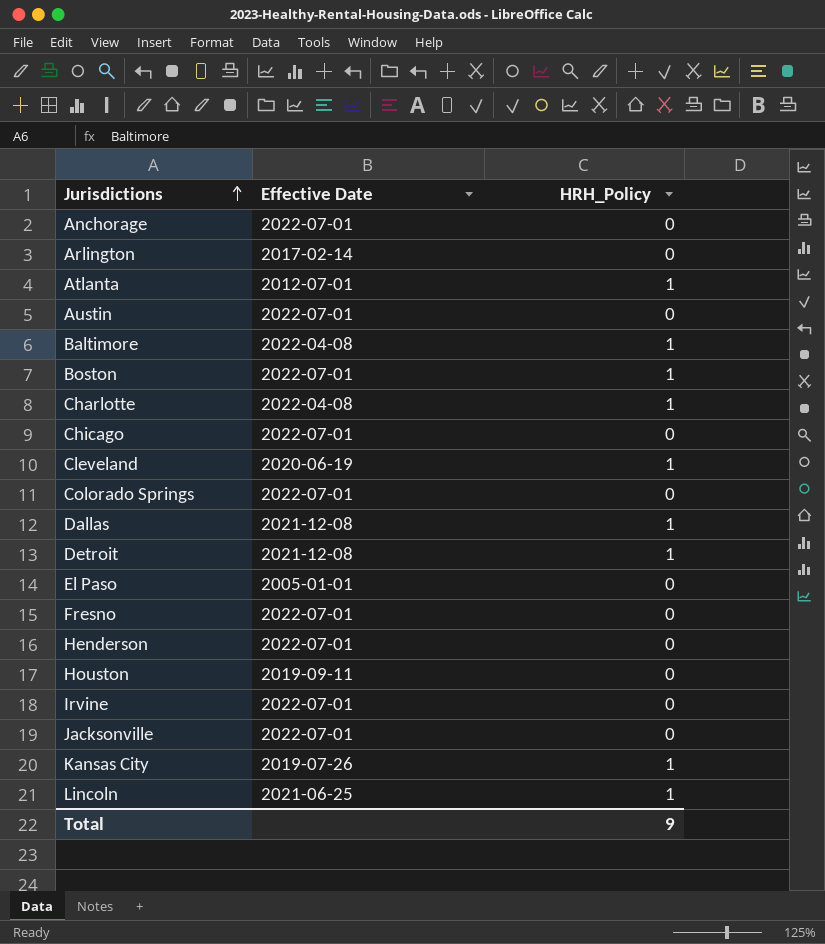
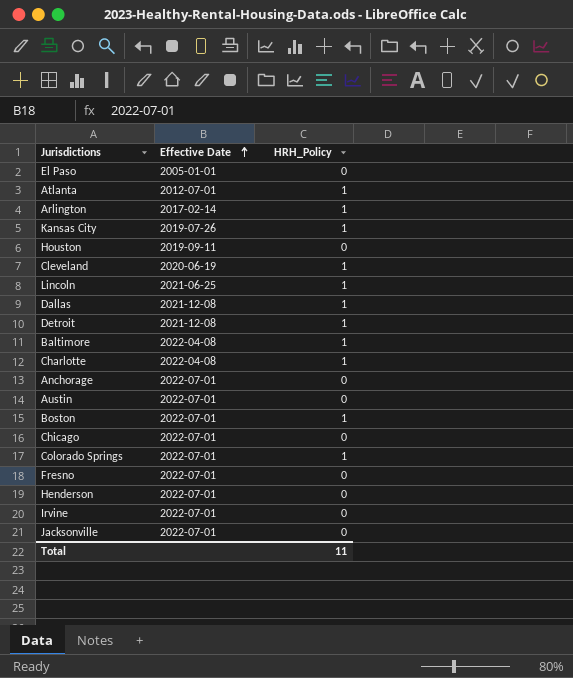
row order: Jurisdictions ascending -> Effective Date ascending
Arlington | HRH_Policy: 0 -> 1
Colorado Springs | HRH_Policy: 0 -> 1
Total | HRH_Policy: 9 -> 11

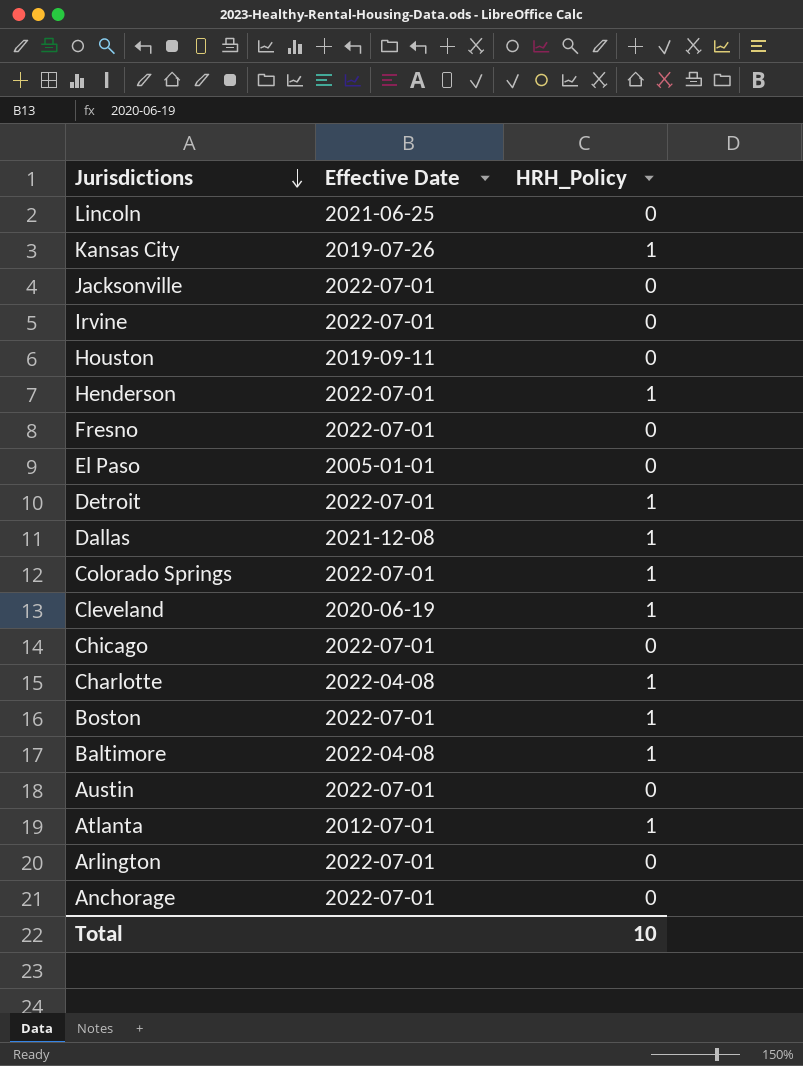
row order: Effective Date ascending -> Jurisdictions descending
Lincoln | HRH_Policy: 1 -> 0
Henderson | HRH_Policy: 0 -> 1
Detroit | Effective Date: 2021-12-08 -> 2022-07-01
Arlington | Effective Date: 2017-02-14 -> 2022-07-01
Arlington | HRH_Policy: 1 -> 0
Total | HRH_Policy: 11 -> 10

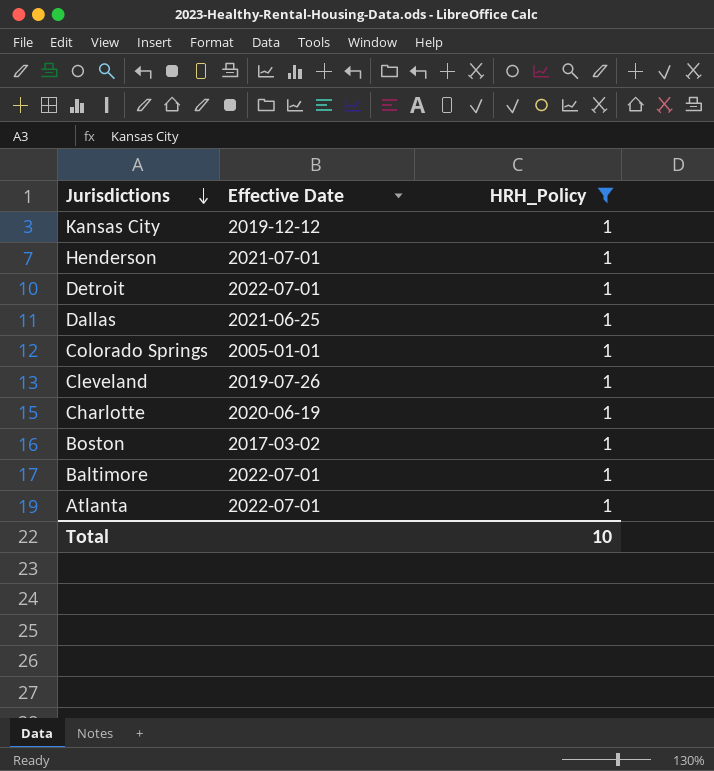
filter: none -> HRH_Policy = 1
Kansas City | Effective Date: 2019-07-26 -> 2019-12-12
Henderson | Effective Date: 2022-07-01 -> 2021-07-01
Dallas | Effective Date: 2021-12-08 -> 2021-06-25
Colorado Springs | Effective Date: 2022-07-01 -> 2005-01-01
Cleveland | Effective Date: 2020-06-19 -> 2019-07-26
Charlotte | Effective Date: 2022-04-08 -> 2020-06-19
Boston | Effective Date: 2022-07-01 -> 2017-03-02
Baltimore | Effective Date: 2022-04-08 -> 2022-07-01
Atlanta | Effective Date: 2012-07-01 -> 2022-07-01

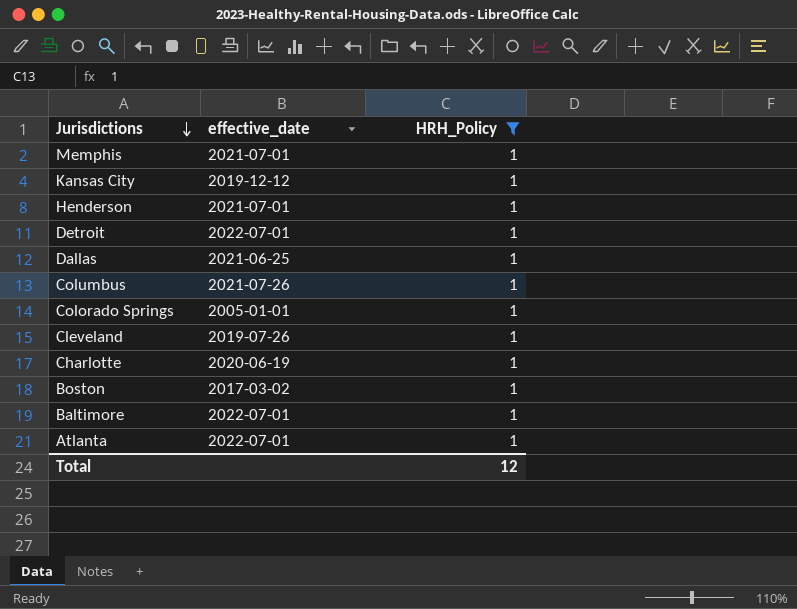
column name: Effective Date -> effective_date
row Memphis: none -> 2021-07-01 | 1
row Columbus: none -> 2021-07-26 | 1
Total | HRH_Policy: 10 -> 12

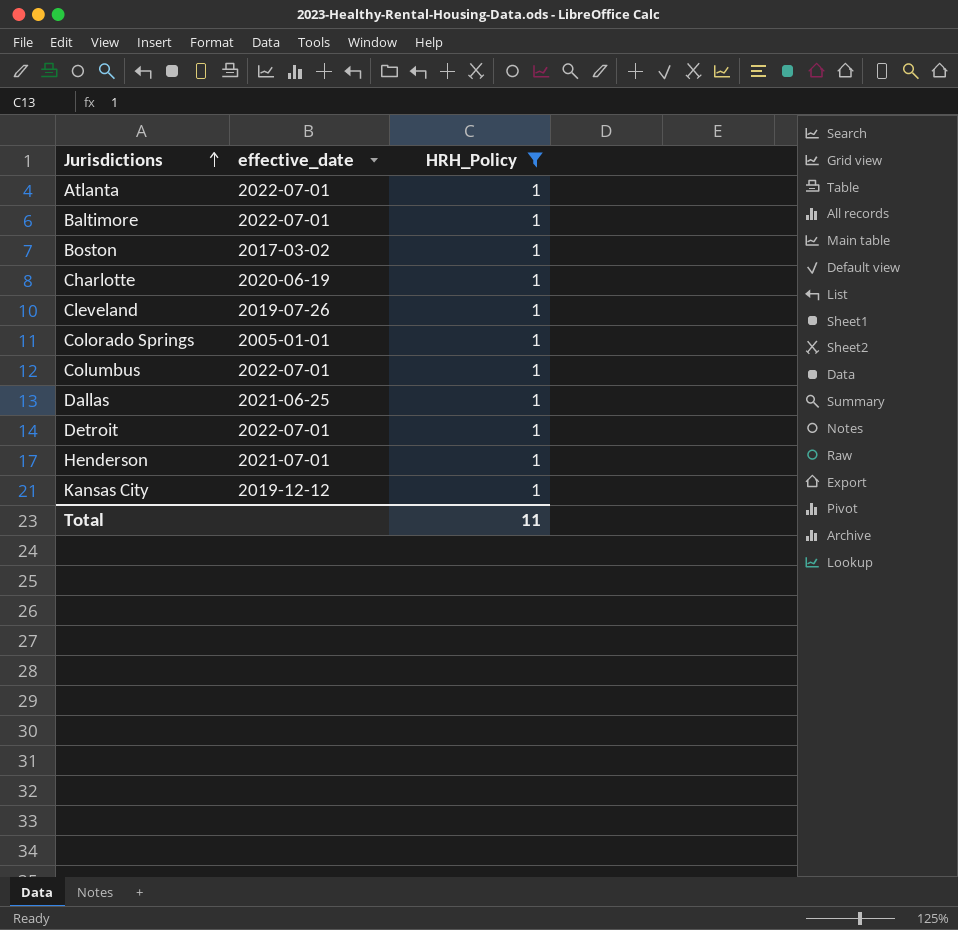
row order: Jurisdictions descending -> Jurisdictions ascending
row Memphis: 2021-07-01 | 1 -> none
Columbus | effective_date: 2021-07-26 -> 2022-07-01
Total | HRH_Policy: 12 -> 11

